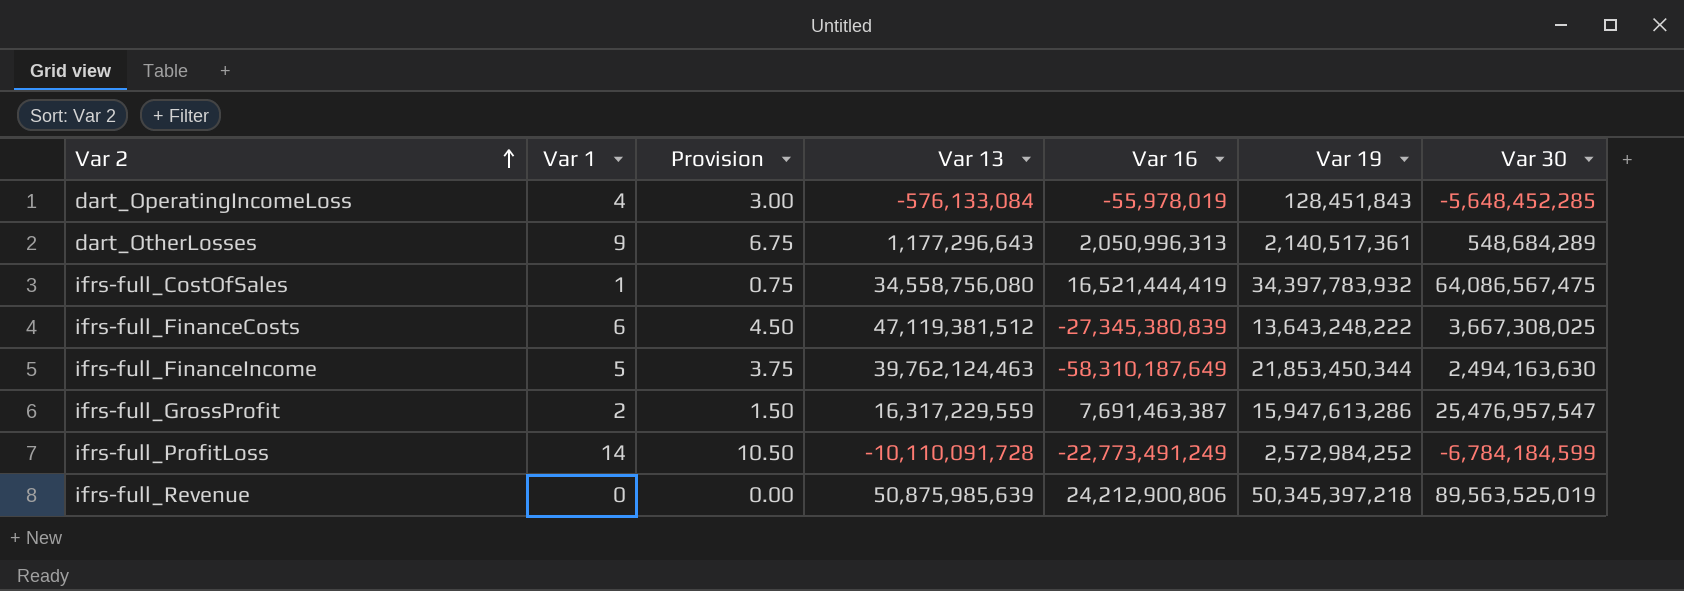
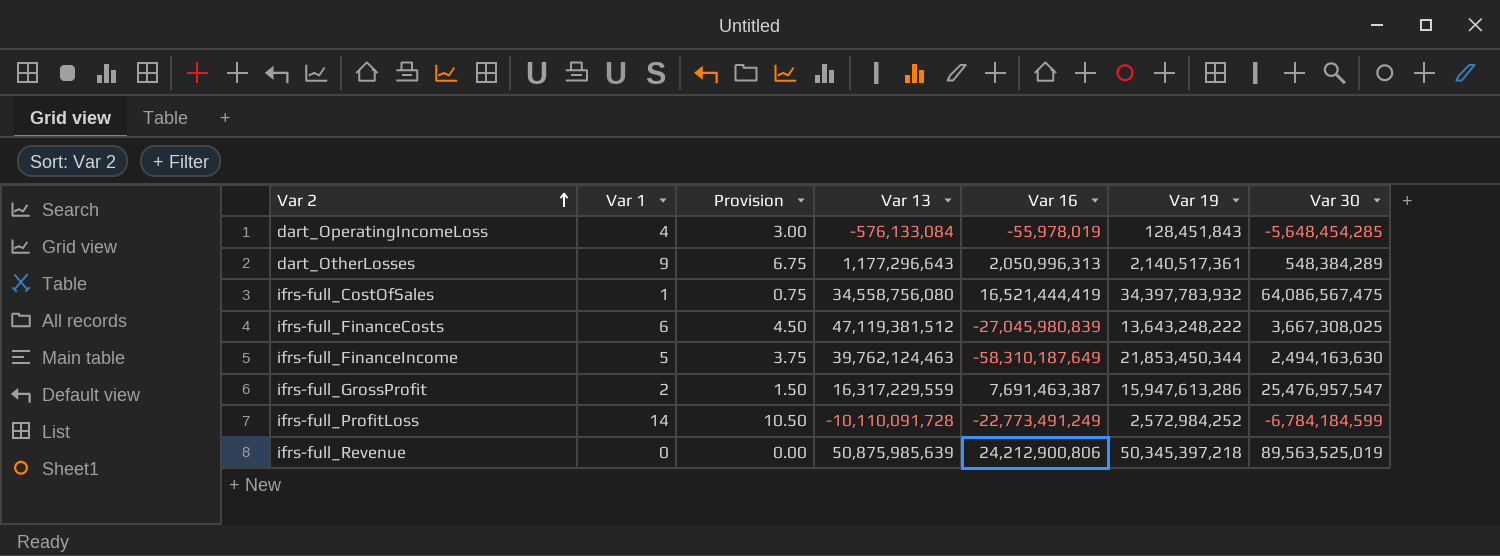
dart_OperatingIncomeLoss | Var 30: -5,648,452,285 -> -5,648,454,285
dart_OtherLosses | Var 30: 548,684,289 -> 548,384,289
ifrs-full_FinanceCosts | Var 16: -27,345,380,839 -> -27,045,980,839

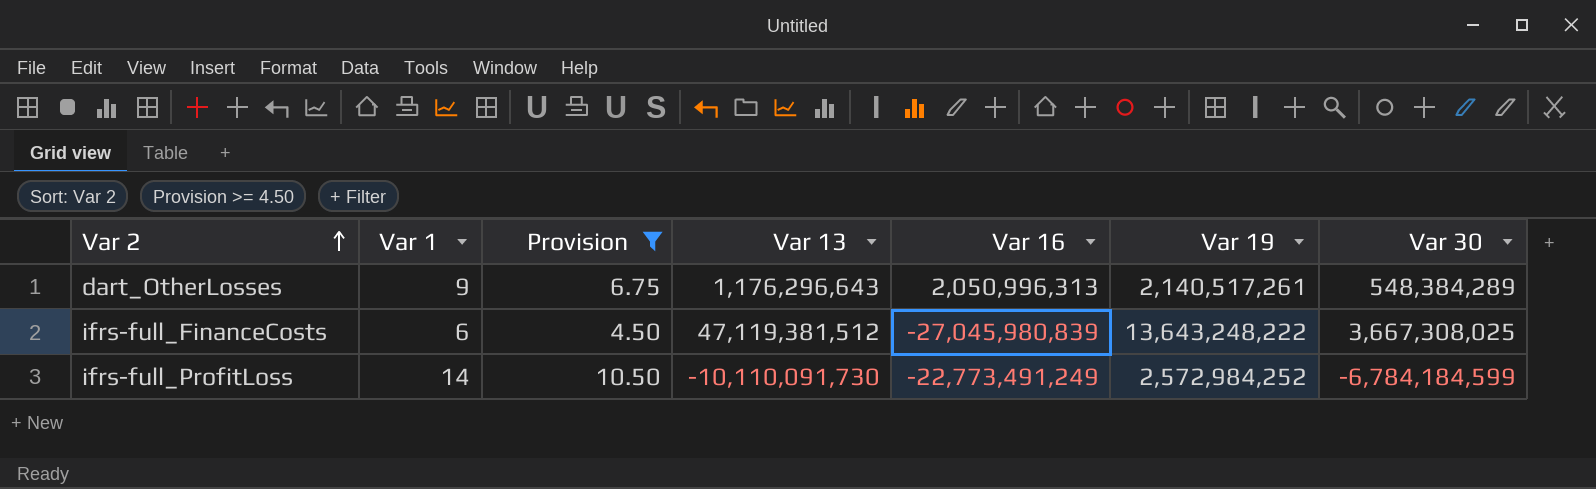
filter: none -> Provision >= 4.50
dart_OtherLosses | Var 13: 1,177,296,643 -> 1,176,296,643
dart_OtherLosses | Var 19: 2,140,517,361 -> 2,140,517,261
ifrs-full_ProfitLoss | Var 13: -10,110,091,728 -> -10,110,091,730

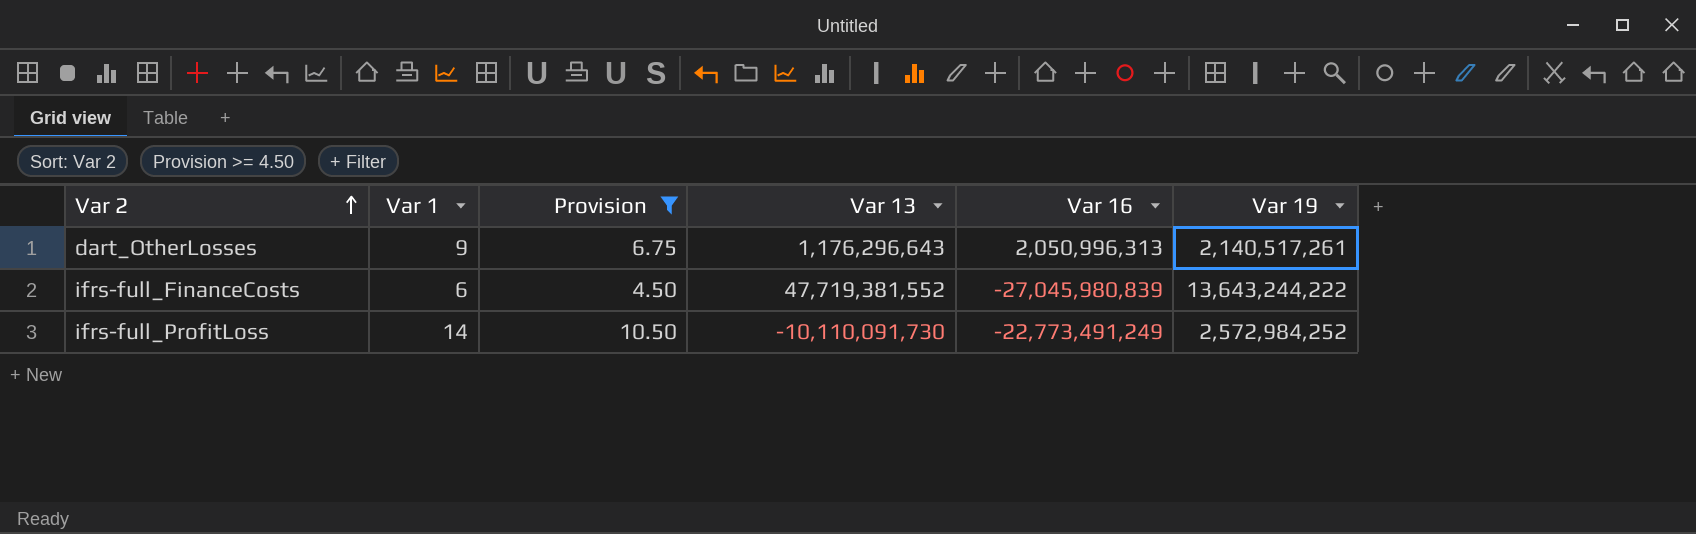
column Var 30 | position: 7 -> none
ifrs-full_FinanceCosts | Var 13: 47,119,381,512 -> 47,719,381,552
ifrs-full_FinanceCosts | Var 19: 13,643,248,222 -> 13,643,244,222

